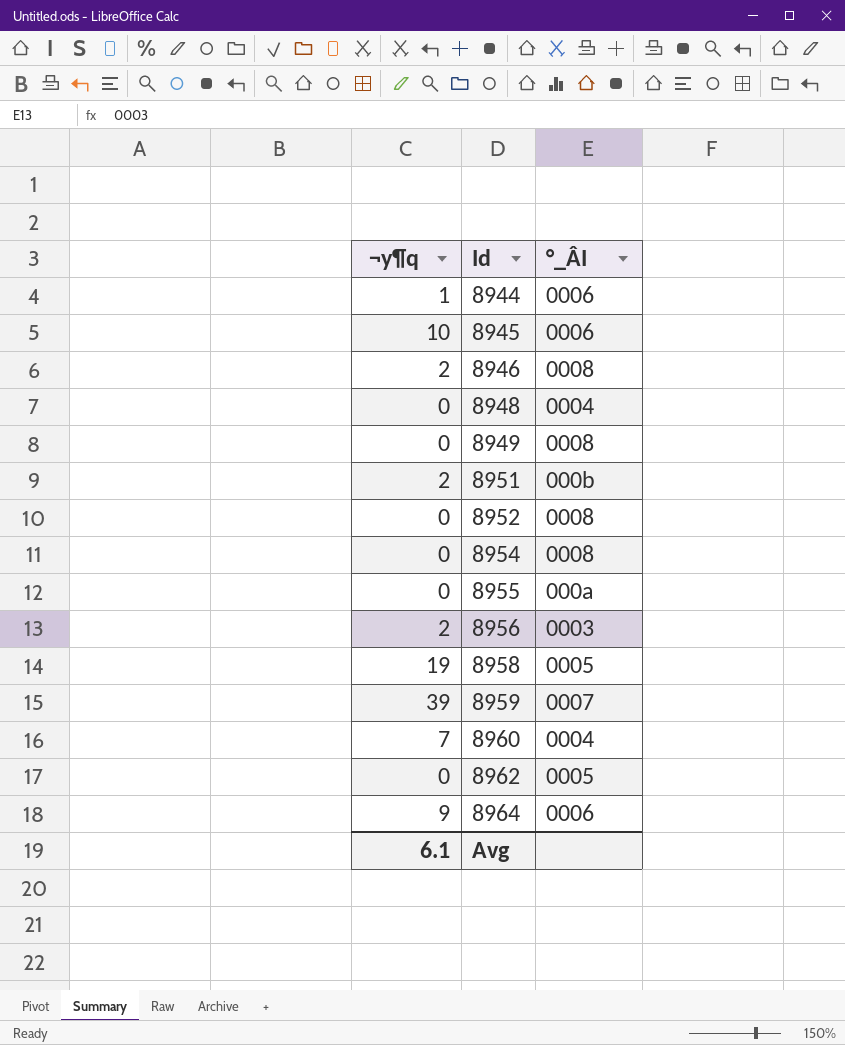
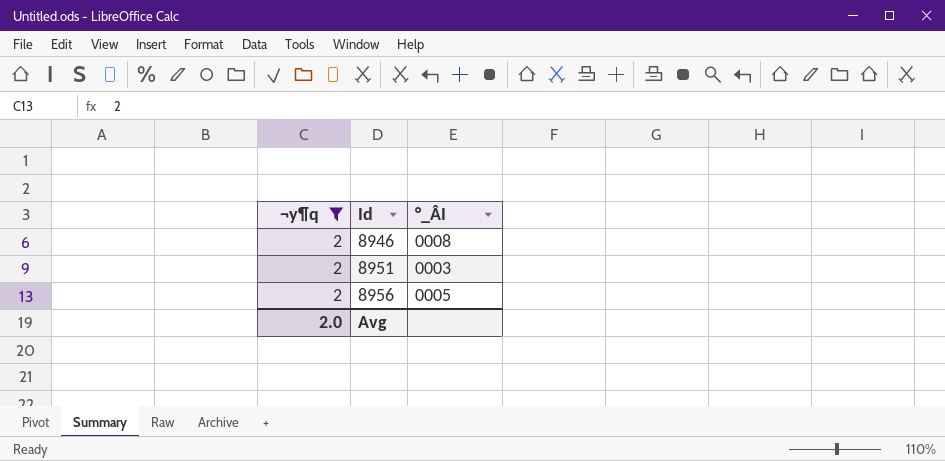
filter: none -> ¬y¶q = 2
8951 | °_ÂI: 000b -> 0003
8956 | °_ÂI: 0003 -> 0005
Avg | ¬y¶q: 6.1 -> 2.0

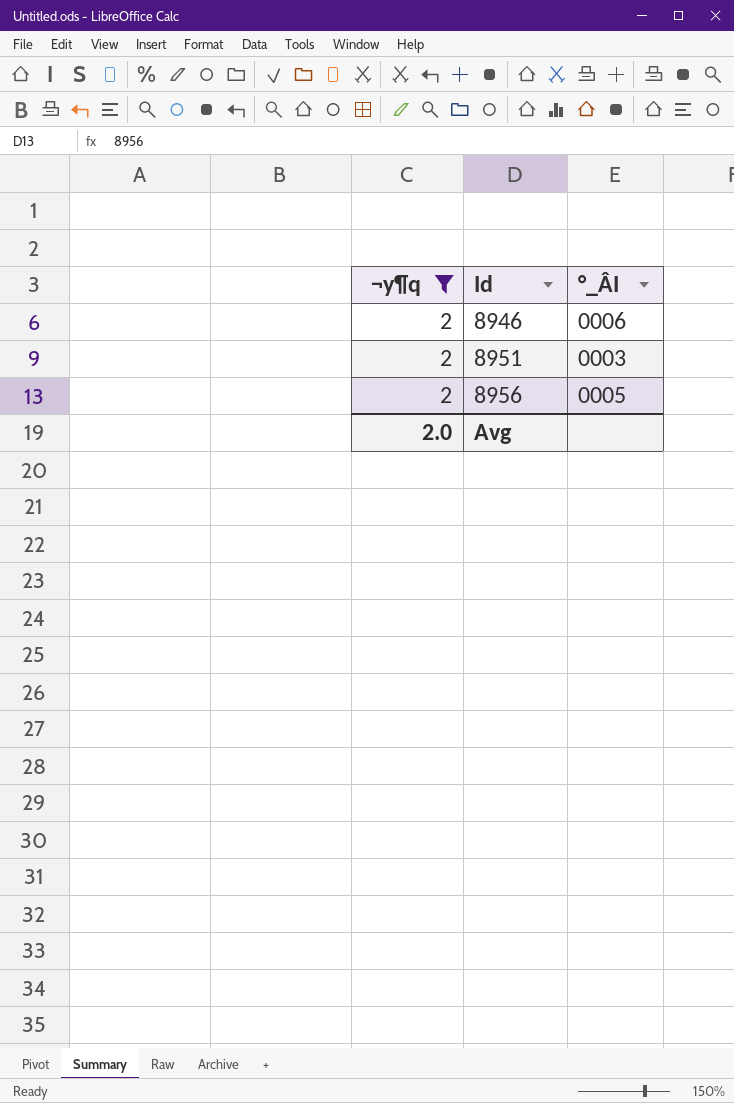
8946 | °_ÂI: 0008 -> 0006

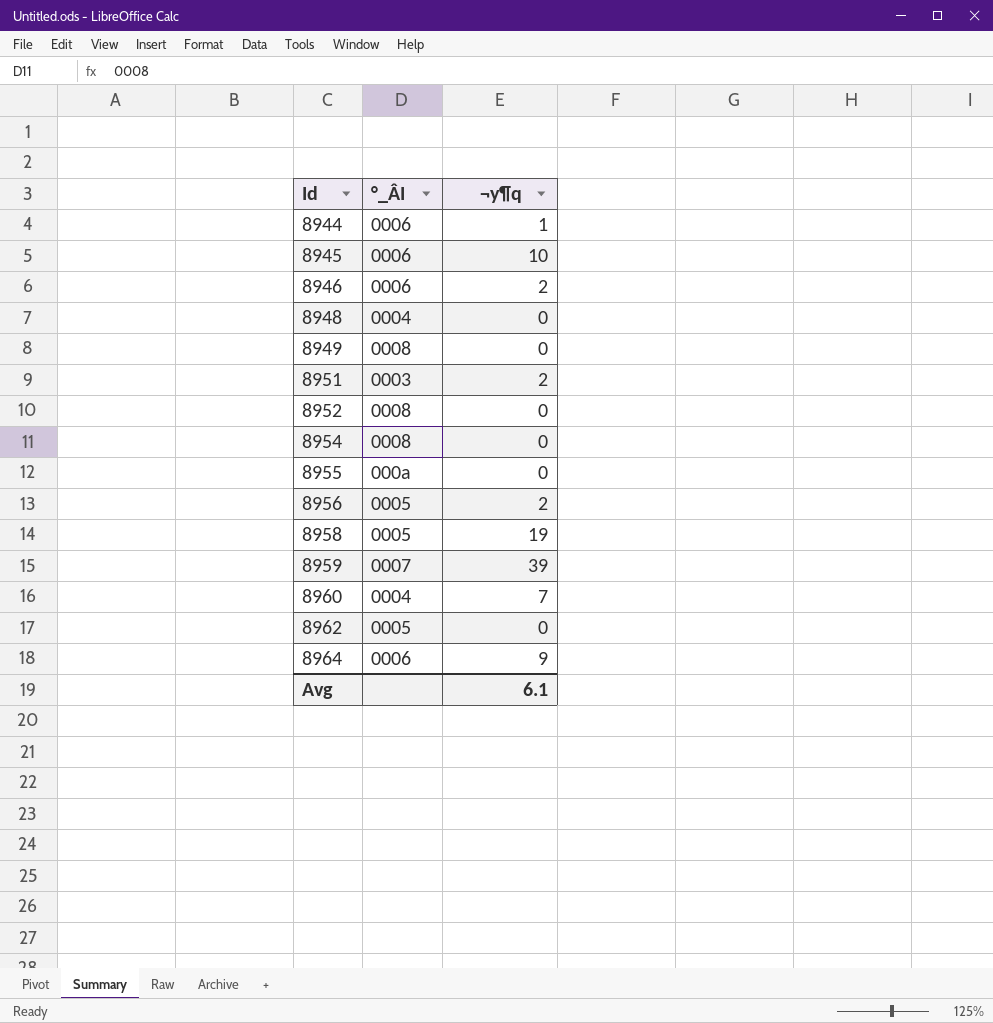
filter: ¬y¶q = 2 -> none
column ¬y¶q | position: 1 -> 3
Avg | ¬y¶q: 2.0 -> 6.1

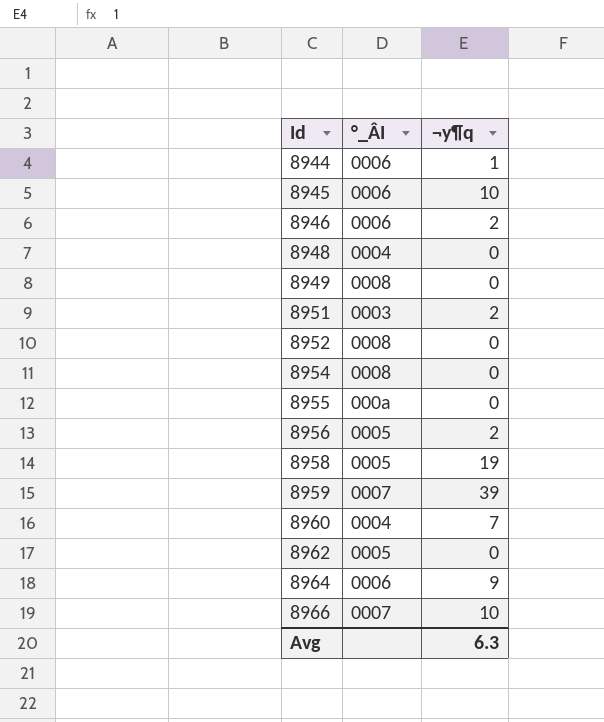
row 8966: none -> 0007 | 10
Avg | ¬y¶q: 6.1 -> 6.3

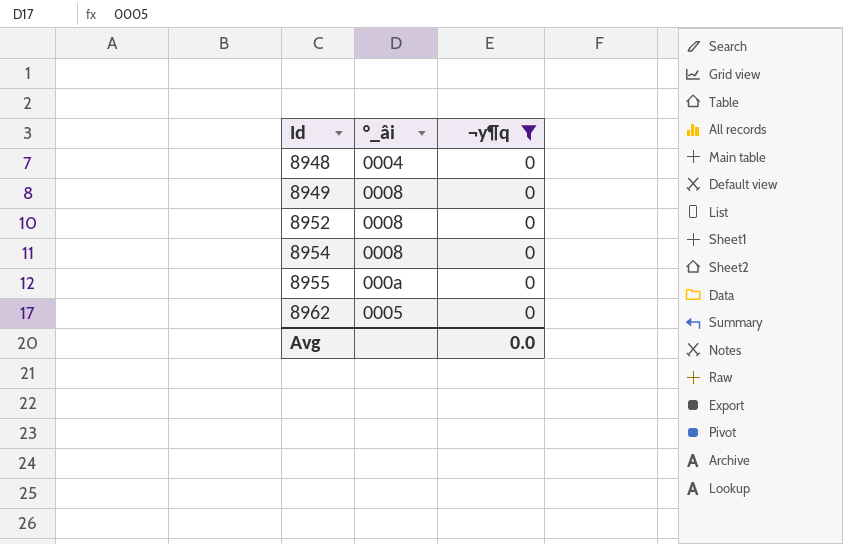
filter: none -> ¬y¶q = 0
column name: °_ÂI -> °_âi
Avg | ¬y¶q: 6.3 -> 0.0

